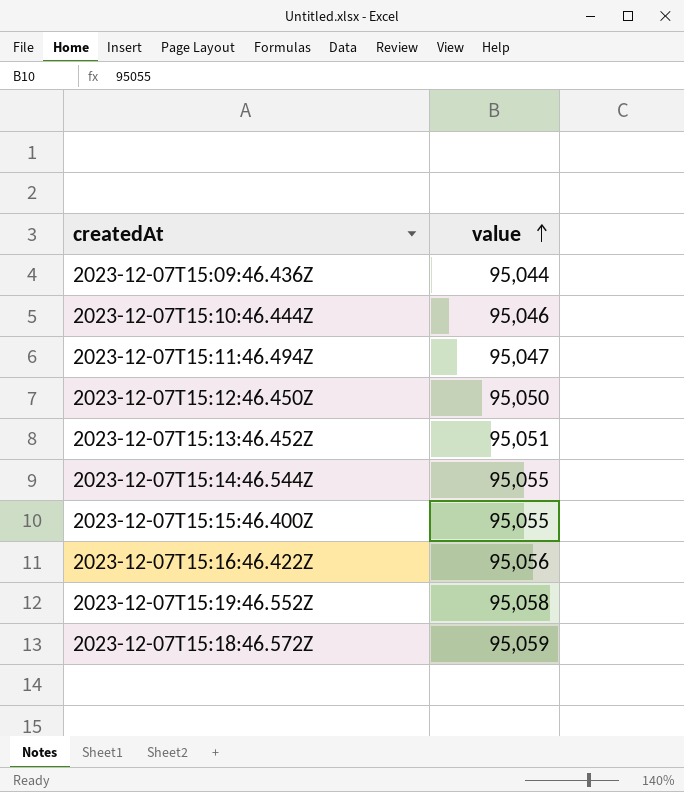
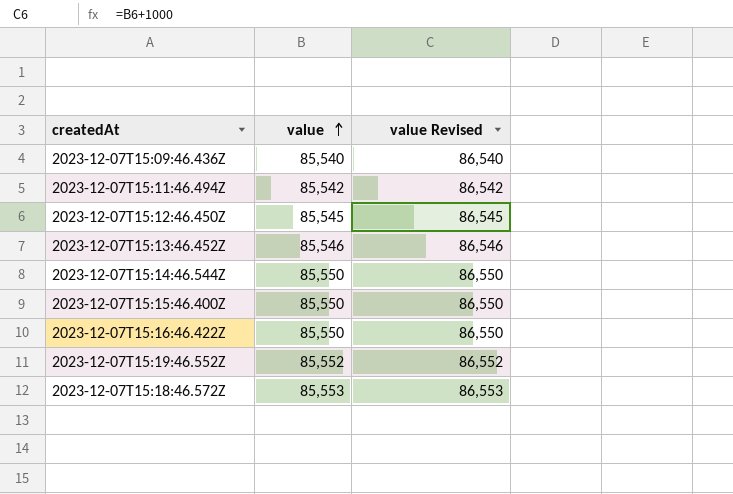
column value Revised | formula: none -> [value] + 1000
row 2023-12-07T15:10:46.444Z: 95,046 -> none
2023-12-07T15:09:46.436Z | value: 95,044 -> 85,540
2023-12-07T15:11:46.494Z | value: 95,047 -> 85,542
2023-12-07T15:12:46.450Z | value: 95,050 -> 85,545
2023-12-07T15:13:46.452Z | value: 95,051 -> 85,546
2023-12-07T15:14:46.544Z | value: 95,055 -> 85,550
2023-12-07T15:15:46.400Z | value: 95,055 -> 85,550
2023-12-07T15:16:46.422Z | value: 95,056 -> 85,550
2023-12-07T15:19:46.552Z | value: 95,058 -> 85,552
2023-12-07T15:18:46.572Z | value: 95,059 -> 85,553

